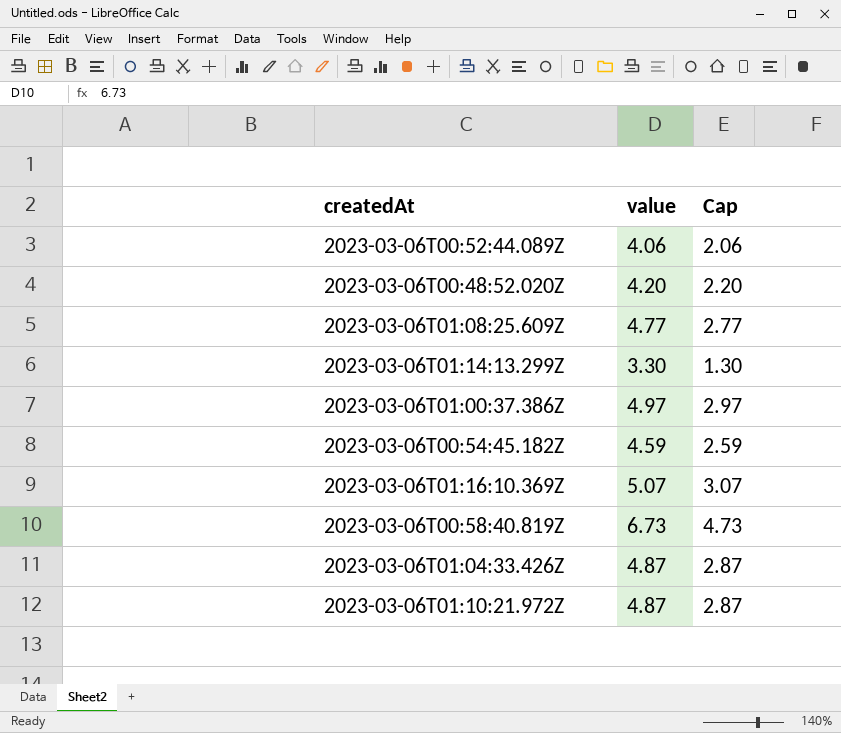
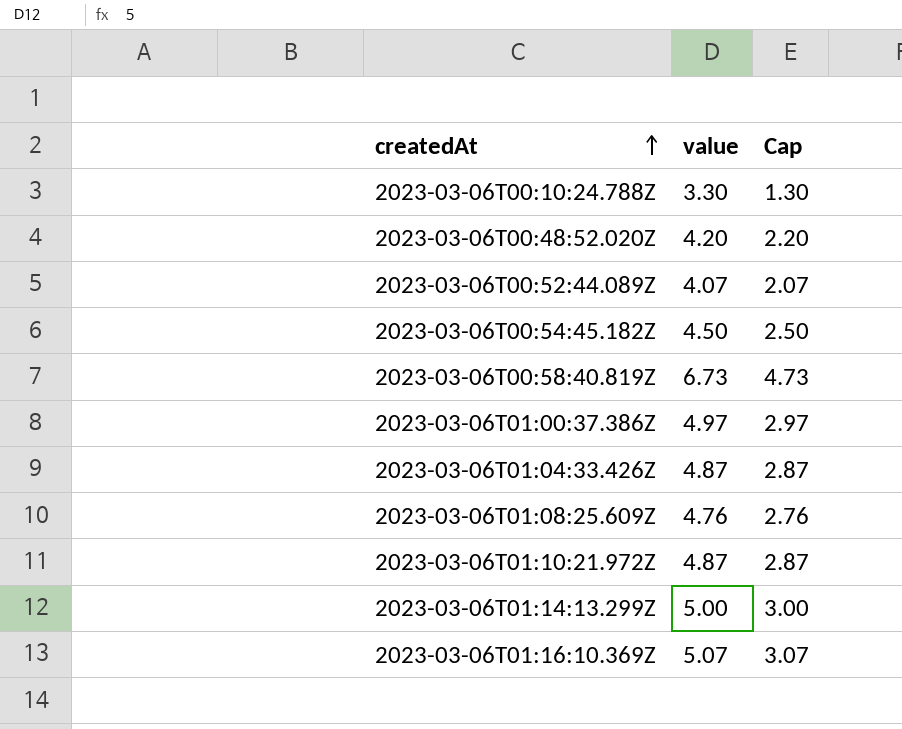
row order: none -> createdAt ascending
row 2023-03-06T00:10:24.788Z: none -> 3.30 | 1.30
2023-03-06T00:52:44.089Z | value: 4.06 -> 4.07
2023-03-06T00:52:44.089Z | Cap: 2.06 -> 2.07
2023-03-06T00:54:45.182Z | value: 4.59 -> 4.50
2023-03-06T00:54:45.182Z | Cap: 2.59 -> 2.50
2023-03-06T01:08:25.609Z | value: 4.77 -> 4.76
2023-03-06T01:08:25.609Z | Cap: 2.77 -> 2.76
2023-03-06T01:14:13.299Z | value: 3.30 -> 5.00
2023-03-06T01:14:13.299Z | Cap: 1.30 -> 3.00

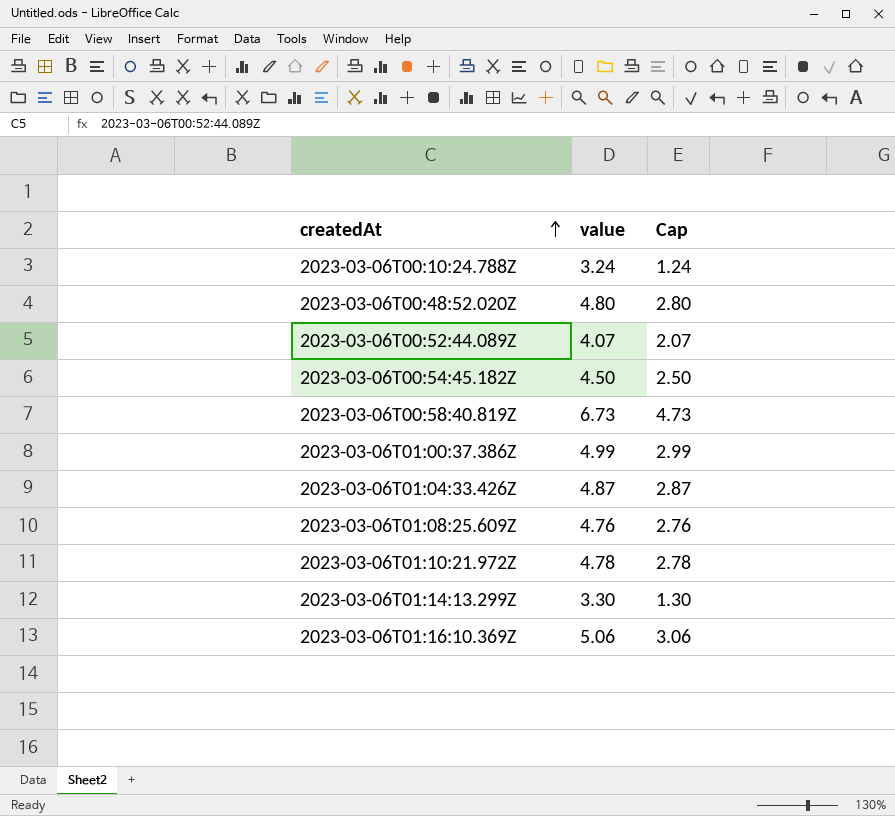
2023-03-06T00:10:24.788Z | value: 3.30 -> 3.24
2023-03-06T00:10:24.788Z | Cap: 1.30 -> 1.24
2023-03-06T00:48:52.020Z | value: 4.20 -> 4.80
2023-03-06T00:48:52.020Z | Cap: 2.20 -> 2.80
2023-03-06T01:00:37.386Z | value: 4.97 -> 4.99
2023-03-06T01:00:37.386Z | Cap: 2.97 -> 2.99
2023-03-06T01:10:21.972Z | value: 4.87 -> 4.78
2023-03-06T01:10:21.972Z | Cap: 2.87 -> 2.78
2023-03-06T01:14:13.299Z | value: 5.00 -> 3.30
2023-03-06T01:14:13.299Z | Cap: 3.00 -> 1.30
2023-03-06T01:16:10.369Z | value: 5.07 -> 5.06
2023-03-06T01:16:10.369Z | Cap: 3.07 -> 3.06

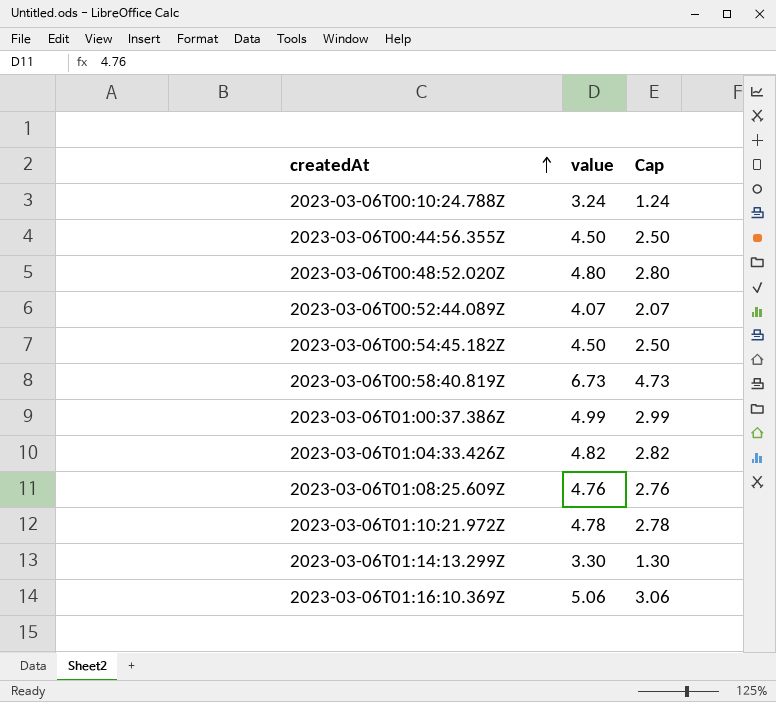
row 2023-03-06T00:44:56.355Z: none -> 4.50 | 2.50
2023-03-06T01:04:33.426Z | value: 4.87 -> 4.82
2023-03-06T01:04:33.426Z | Cap: 2.87 -> 2.82

